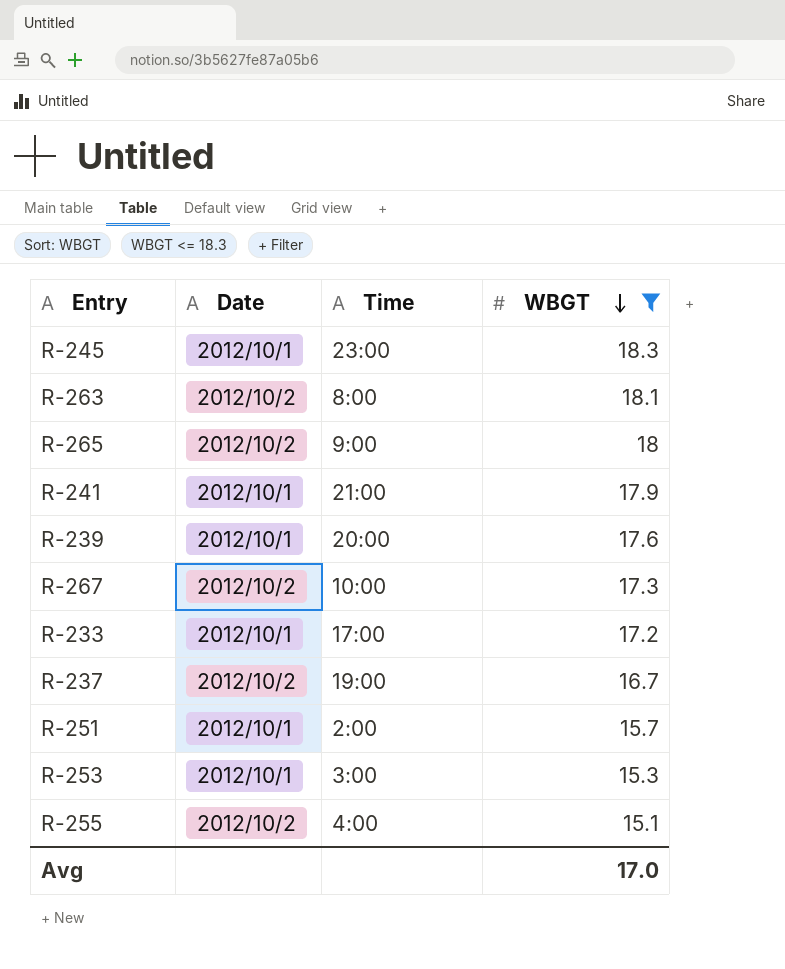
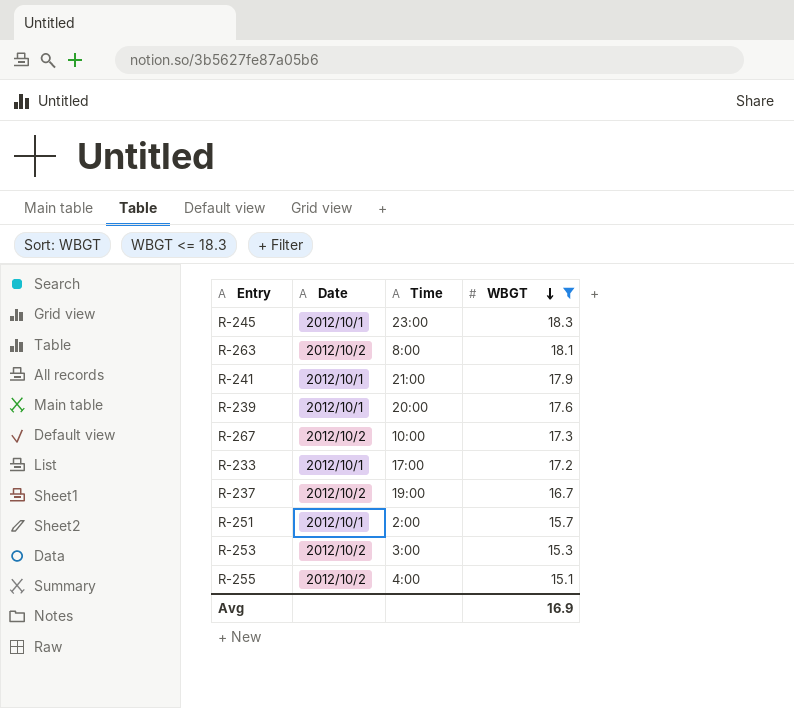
row R-265: 2012/10/2 | 9:00 | 18 -> none
R-253 | Date: 2012/10/1 -> 2012/10/2
Avg | WBGT: 17.0 -> 16.9

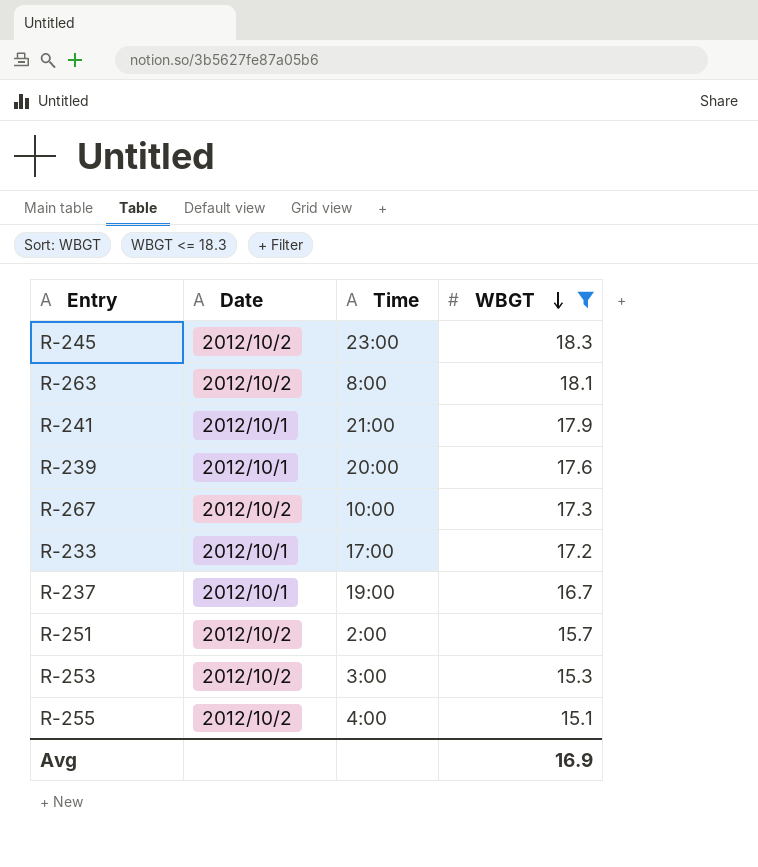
R-245 | Date: 2012/10/1 -> 2012/10/2
R-237 | Date: 2012/10/2 -> 2012/10/1
R-251 | Date: 2012/10/1 -> 2012/10/2

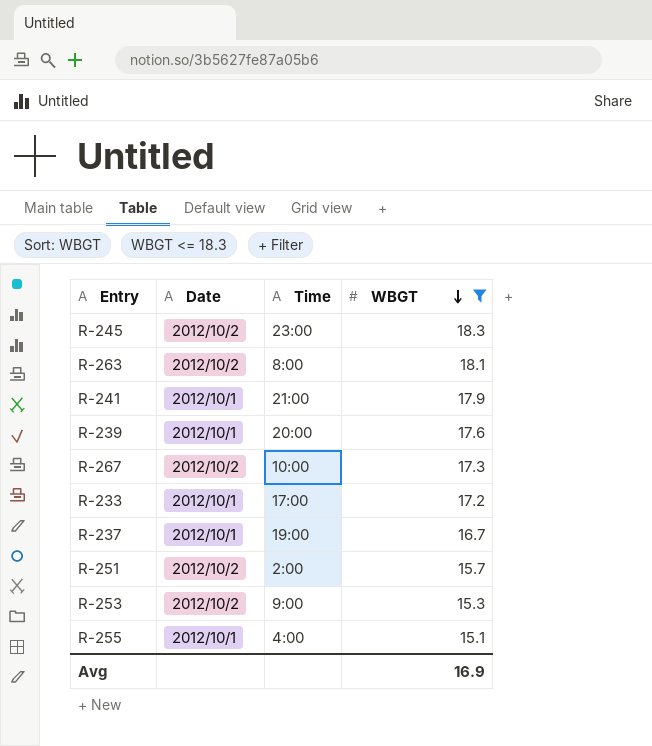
R-253 | Time: 3:00 -> 9:00
R-255 | Date: 2012/10/2 -> 2012/10/1

